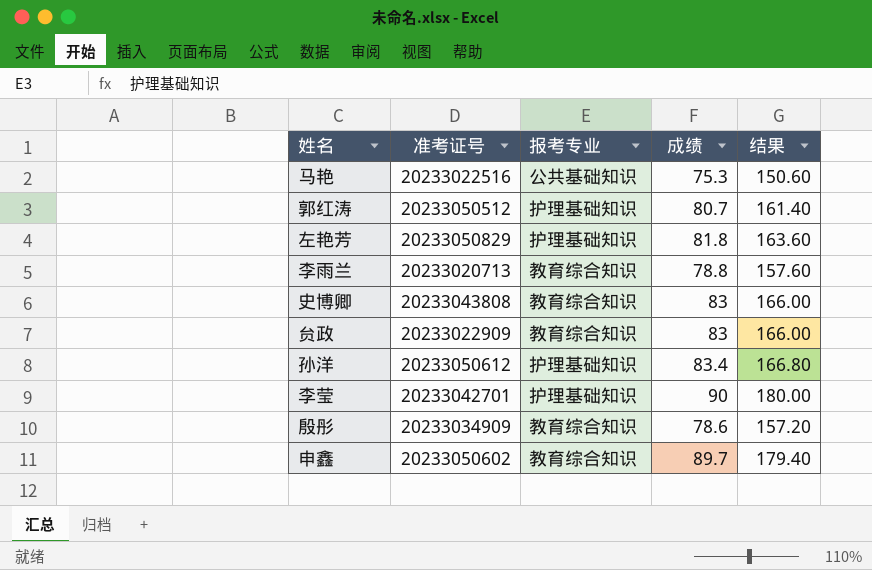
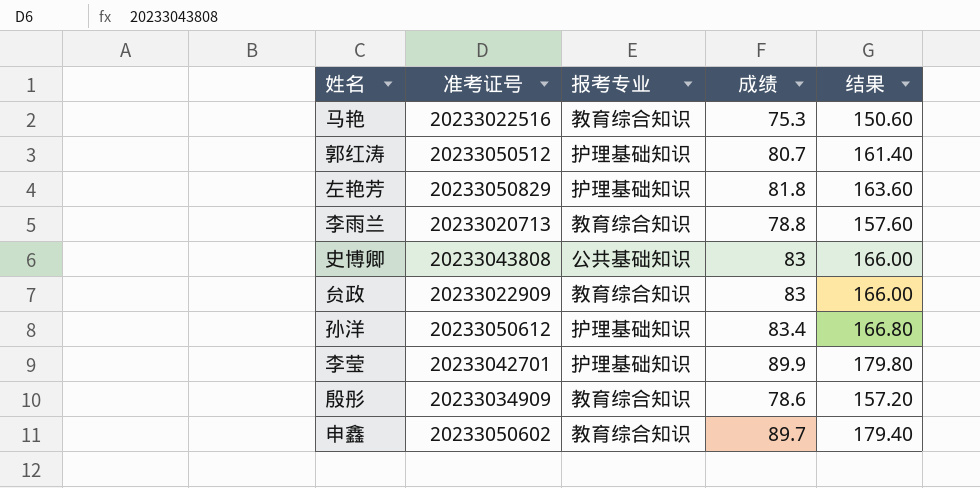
马艳 | 报考专业: 公共基础知识 -> 教育综合知识
史博卿 | 报考专业: 教育综合知识 -> 公共基础知识
李莹 | 成绩: 90 -> 89.9
李莹 | 结果: 180.00 -> 179.80

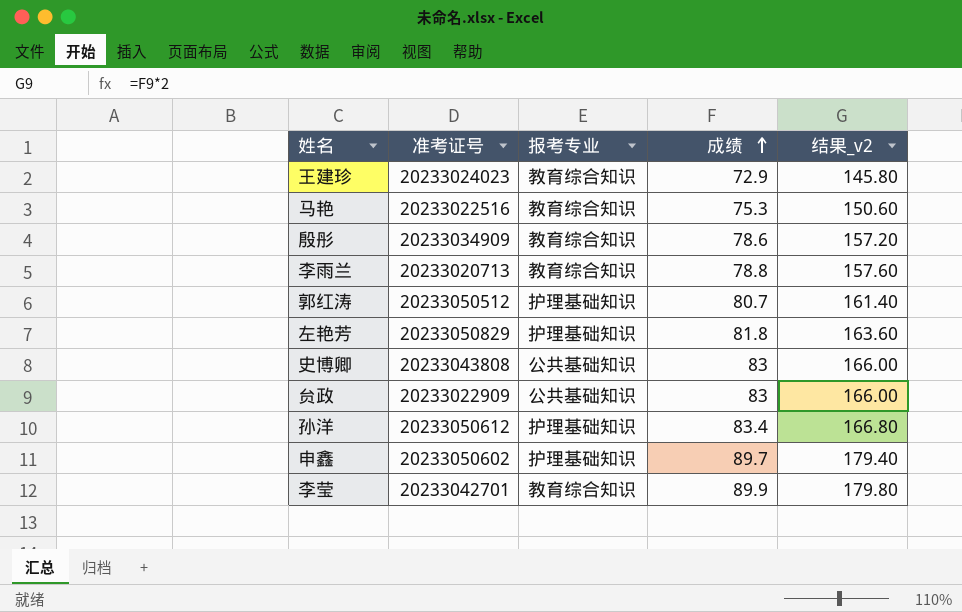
row order: none -> 成绩 ascending
column name: 结果 -> 结果_v2
row 王建珍: none -> 20233024023 | 教育综合知识 | 72.9 | 145.80
贠政 | 报考专业: 教育综合知识 -> 公共基础知识
申鑫 | 报考专业: 教育综合知识 -> 护理基础知识
李莹 | 报考专业: 护理基础知识 -> 教育综合知识

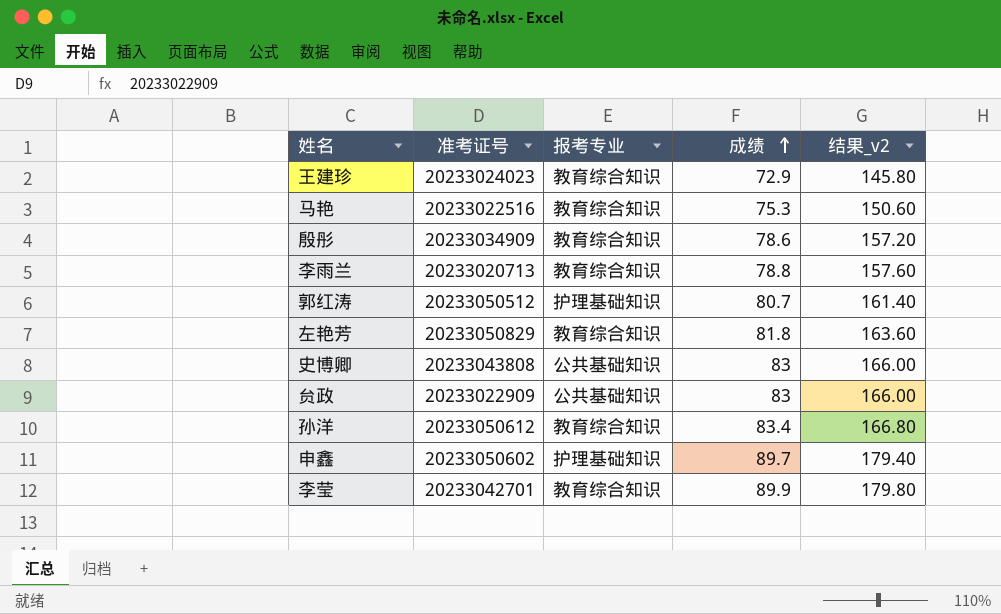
左艳芳 | 报考专业: 护理基础知识 -> 教育综合知识
孙洋 | 报考专业: 护理基础知识 -> 教育综合知识

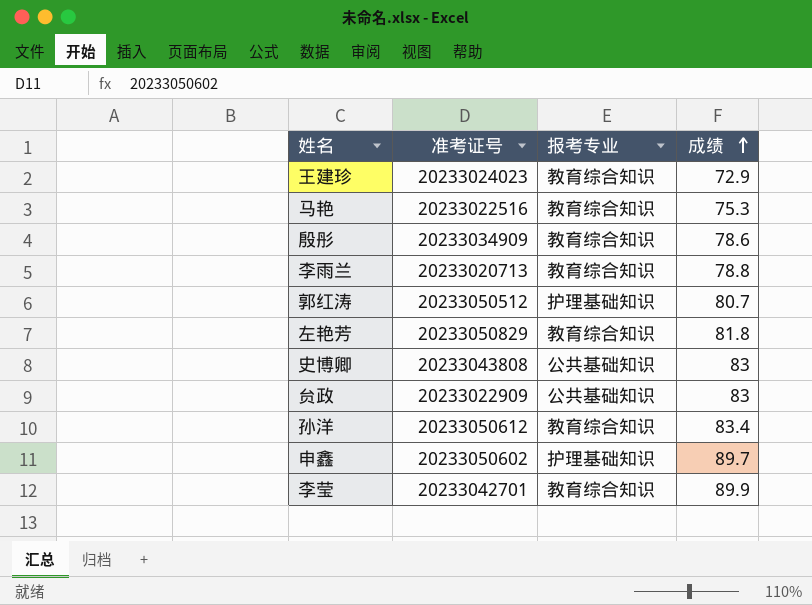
column 结果_v2 | formula: [成绩] * 2 -> none

